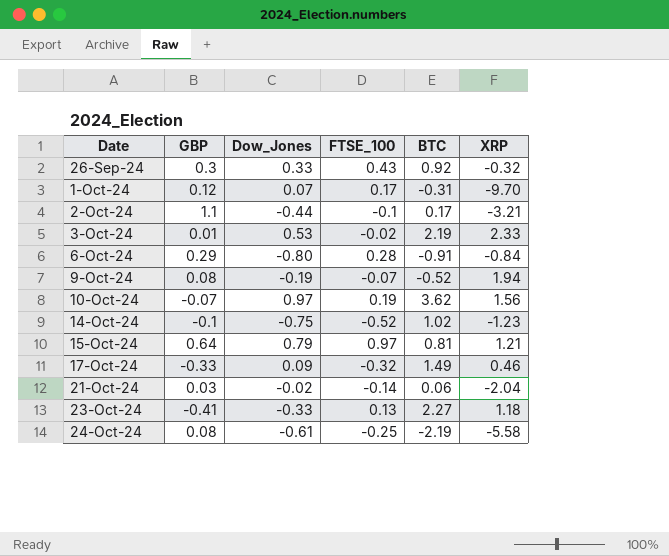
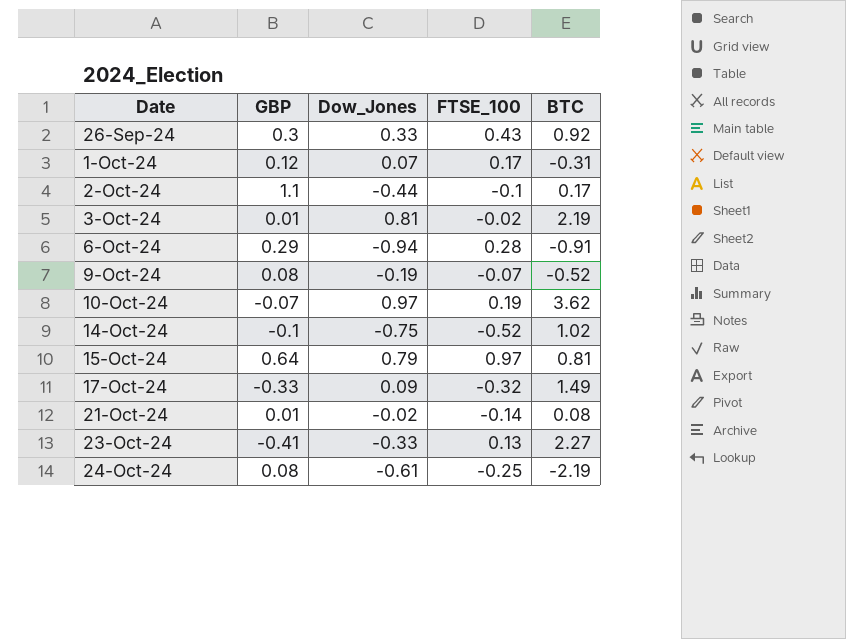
column XRP | position: 6 -> none
3-Oct-24 | Dow_Jones: 0.53 -> 0.81
6-Oct-24 | Dow_Jones: -0.80 -> -0.94
21-Oct-24 | GBP: 0.03 -> 0.01
21-Oct-24 | BTC: 0.06 -> 0.08

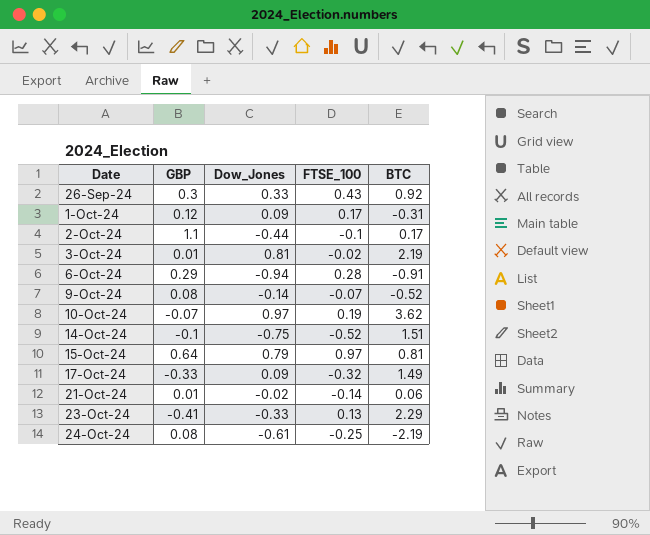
1-Oct-24 | Dow_Jones: 0.07 -> 0.09
9-Oct-24 | Dow_Jones: -0.19 -> -0.14
14-Oct-24 | BTC: 1.02 -> 1.51
21-Oct-24 | BTC: 0.08 -> 0.06
23-Oct-24 | BTC: 2.27 -> 2.29

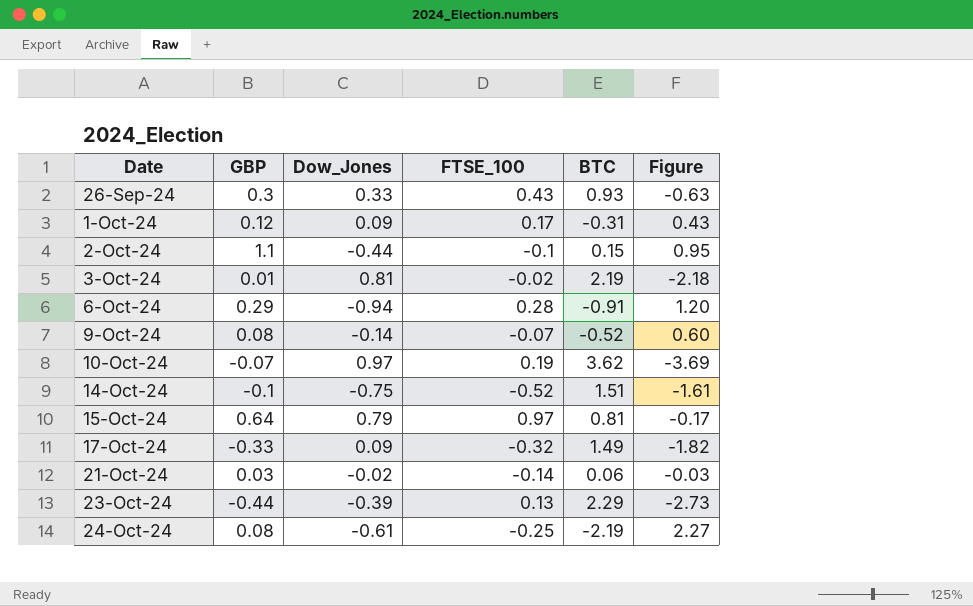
column Figure | formula: none -> [GBP] - [BTC]
26-Sep-24 | BTC: 0.92 -> 0.93
2-Oct-24 | BTC: 0.17 -> 0.15
21-Oct-24 | GBP: 0.01 -> 0.03
23-Oct-24 | GBP: -0.41 -> -0.44
23-Oct-24 | Dow_Jones: -0.33 -> -0.39

